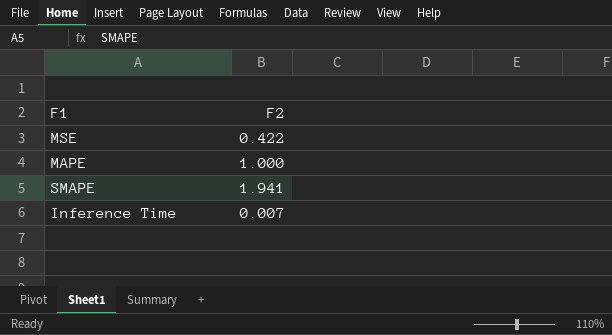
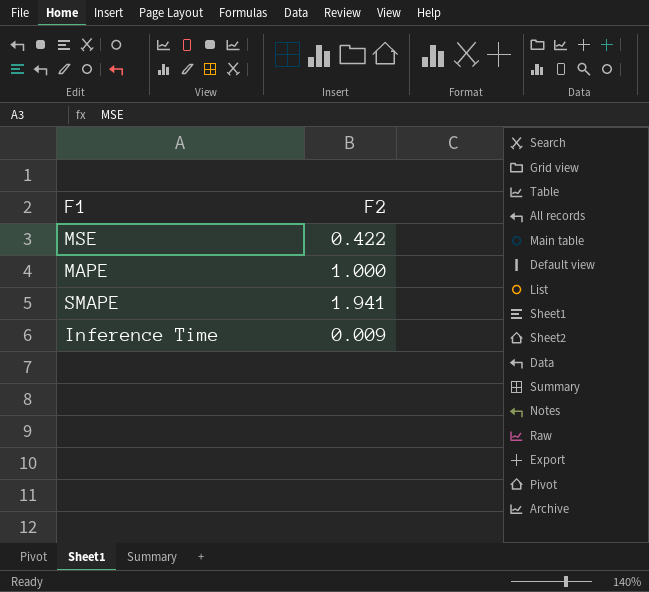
Inference Time | F2: 0.007 -> 0.009

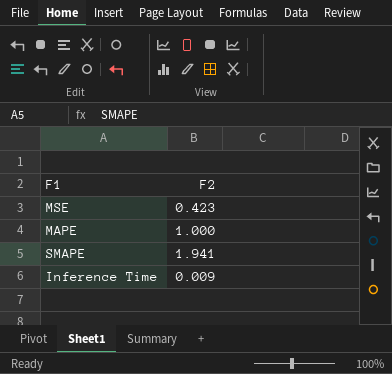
MSE | F2: 0.422 -> 0.423

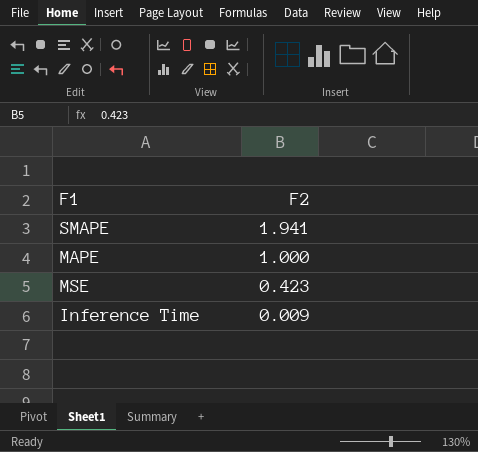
row order: none -> F2 descending

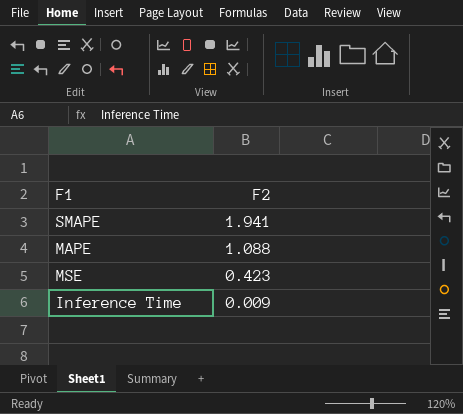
MAPE | F2: 1.000 -> 1.088

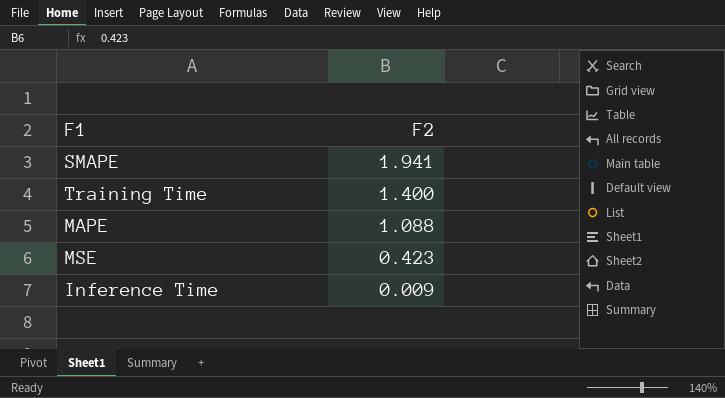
row Training Time: none -> 1.400

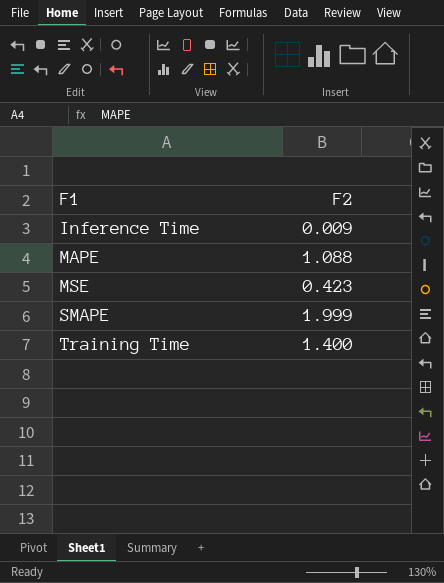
row order: F2 descending -> F1 ascending
SMAPE | F2: 1.941 -> 1.999

